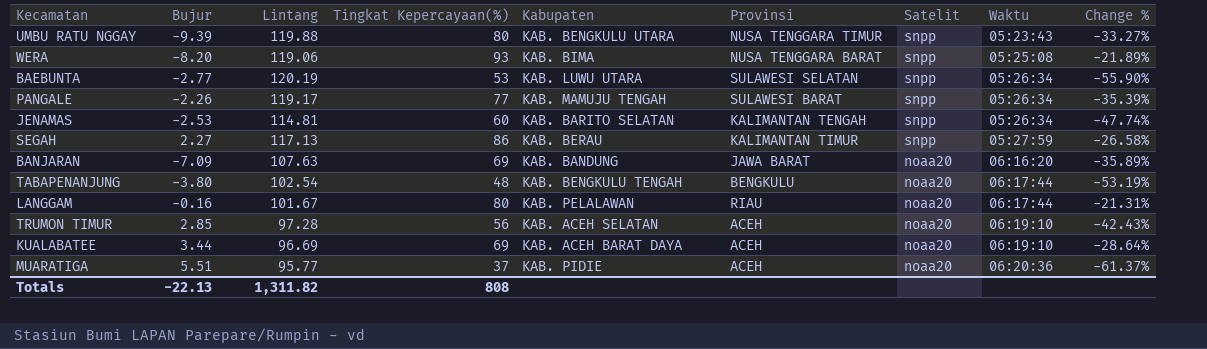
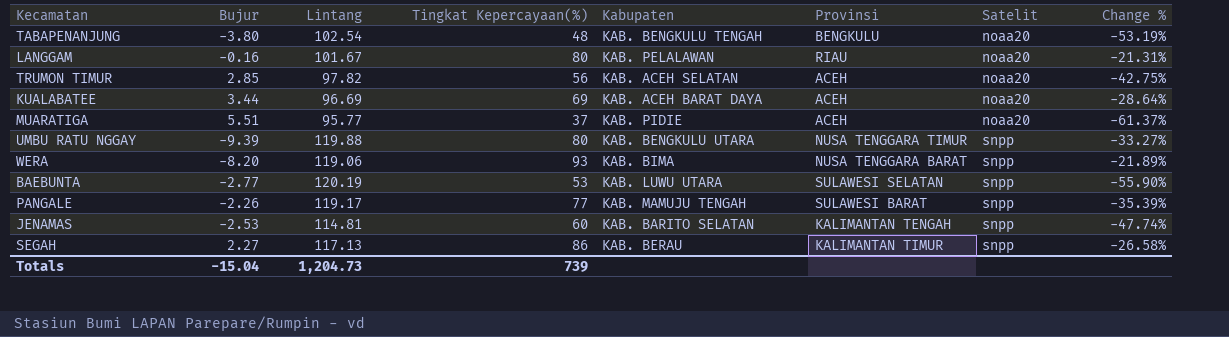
row order: Satelit descending -> Satelit ascending
column Waktu | position: 8 -> none
row BANJARAN: -7.09 | 107.63 | 69 | KAB. BANDUNG | JAWA BARAT | noaa20 | 06:16:20 | -35.89% -> none
TRUMON TIMUR | Lintang: 97.28 -> 97.82
TRUMON TIMUR | Change %: -42.43% -> -42.75%
Totals | Bujur: -22.13 -> -15.04
Totals | Lintang: 1,311.82 -> 1,204.73
Totals | Tingkat Kepercayaan(%): 808 -> 739

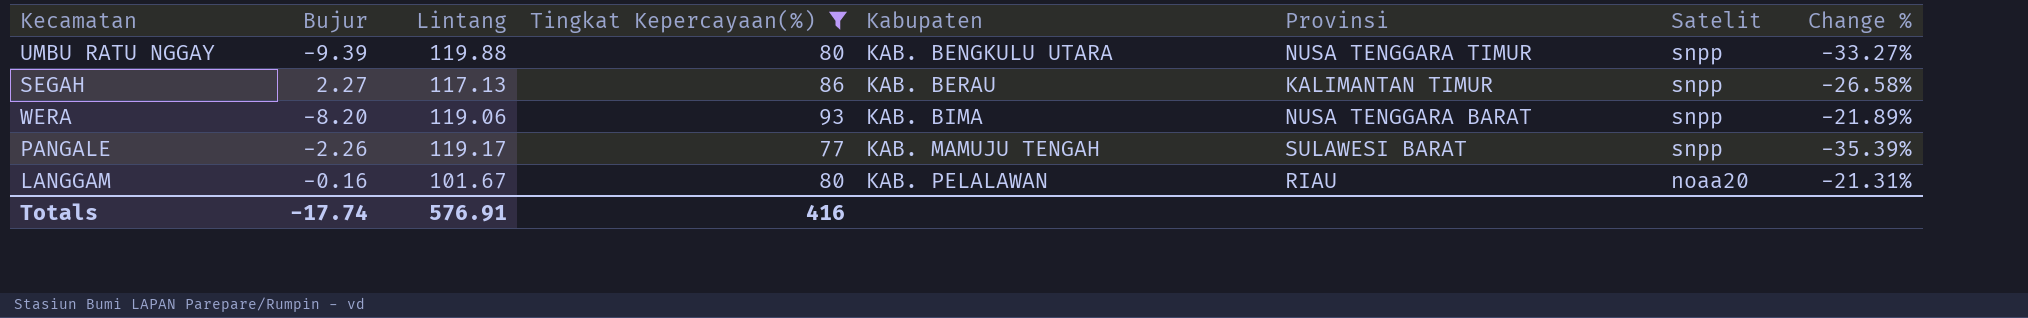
filter: none -> Tingkat Kepercayaan(%) >= 77
row order: Satelit ascending -> Kabupaten ascending
Totals | Bujur: -15.04 -> -17.74
Totals | Lintang: 1,204.73 -> 576.91
Totals | Tingkat Kepercayaan(%): 739 -> 416

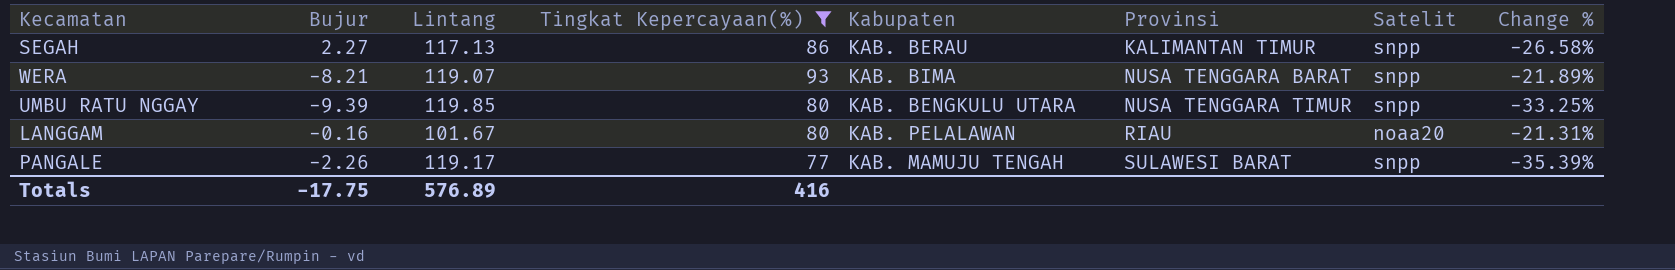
row order: Kabupaten ascending -> Provinsi ascending
WERA | Bujur: -8.20 -> -8.21
WERA | Lintang: 119.06 -> 119.07
UMBU RATU NGGAY | Lintang: 119.88 -> 119.85
UMBU RATU NGGAY | Change %: -33.27% -> -33.25%
Totals | Bujur: -17.74 -> -17.75
Totals | Lintang: 576.91 -> 576.89

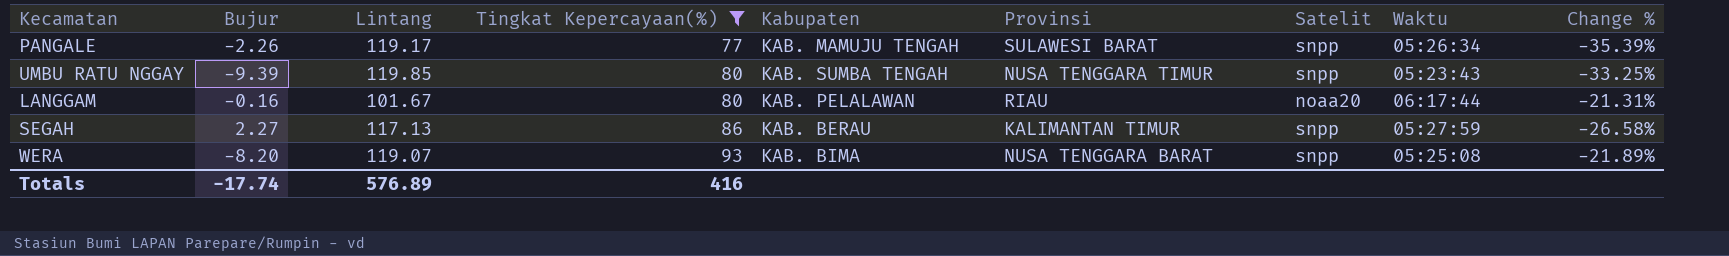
row order: Provinsi ascending -> Tingkat Kepercayaan(%) ascending
column Waktu | position: none -> 8
UMBU RATU NGGAY | Kabupaten: KAB. BENGKULU UTARA -> KAB. SUMBA TENGAH
WERA | Bujur: -8.21 -> -8.20
Totals | Bujur: -17.75 -> -17.74

